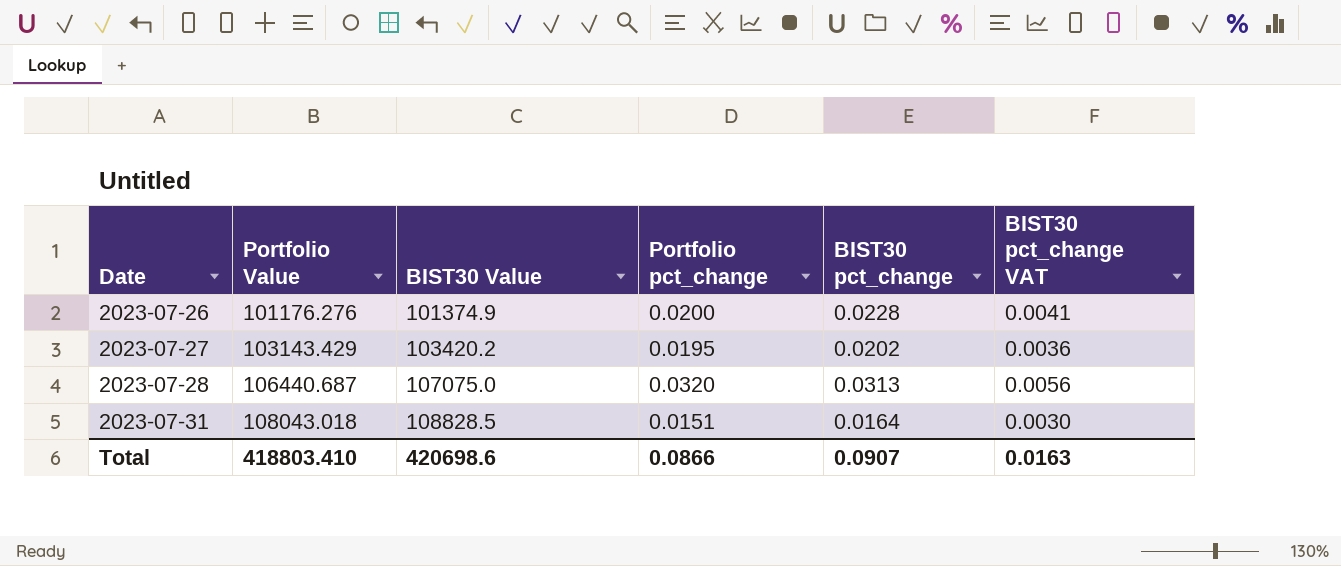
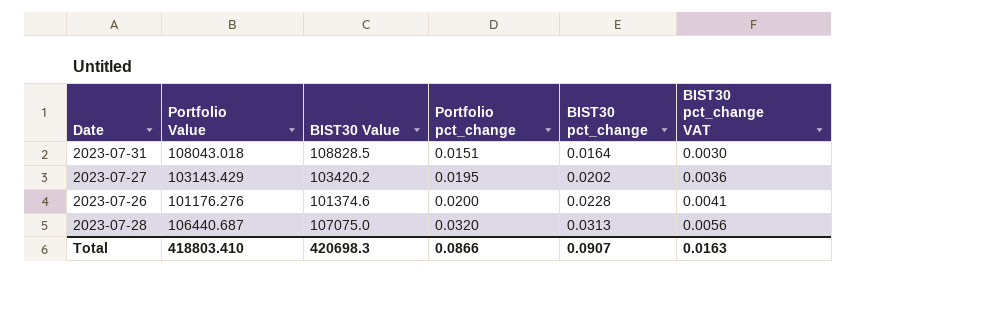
row order: Date ascending -> Portfolio pct_change ascending
2023-07-26 | BIST30 Value: 101374.9 -> 101374.6
Total | BIST30 Value: 420698.6 -> 420698.3

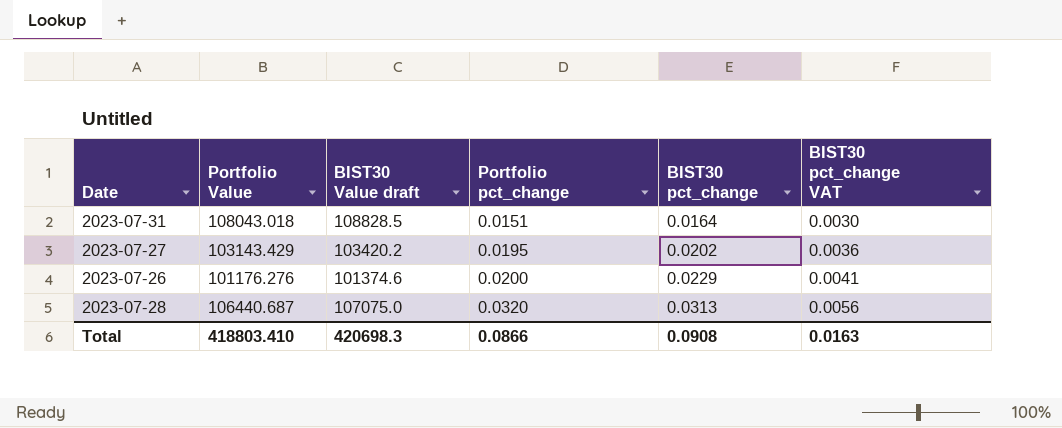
column name: BIST30 Value -> BIST30 Value draft
2023-07-26 | BIST30 pct_change: 0.0228 -> 0.0229
Total | BIST30 pct_change: 0.0907 -> 0.0908

